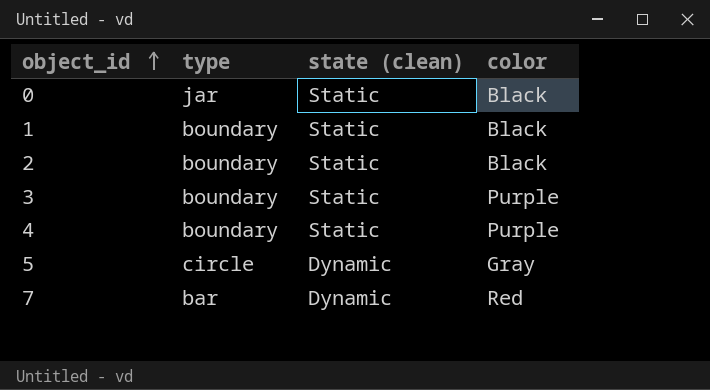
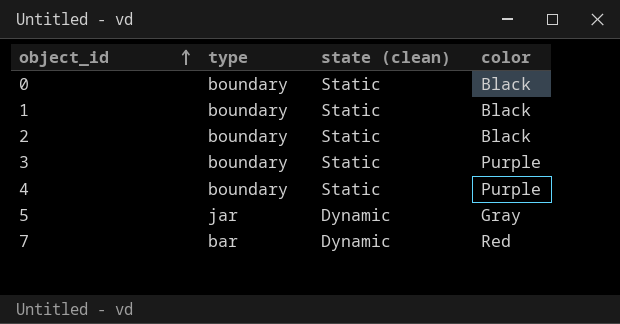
0 | type: jar -> boundary
5 | type: circle -> jar

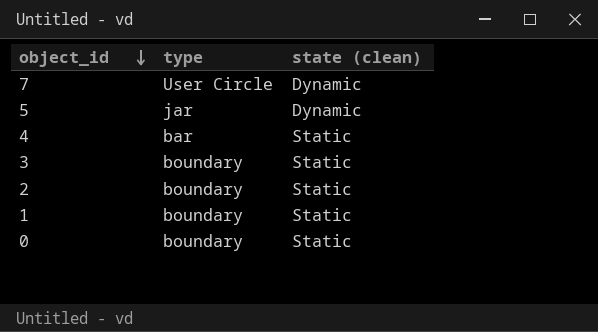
row order: object_id ascending -> object_id descending
column color | position: 4 -> none
7 | type: bar -> User Circle
4 | type: boundary -> bar

